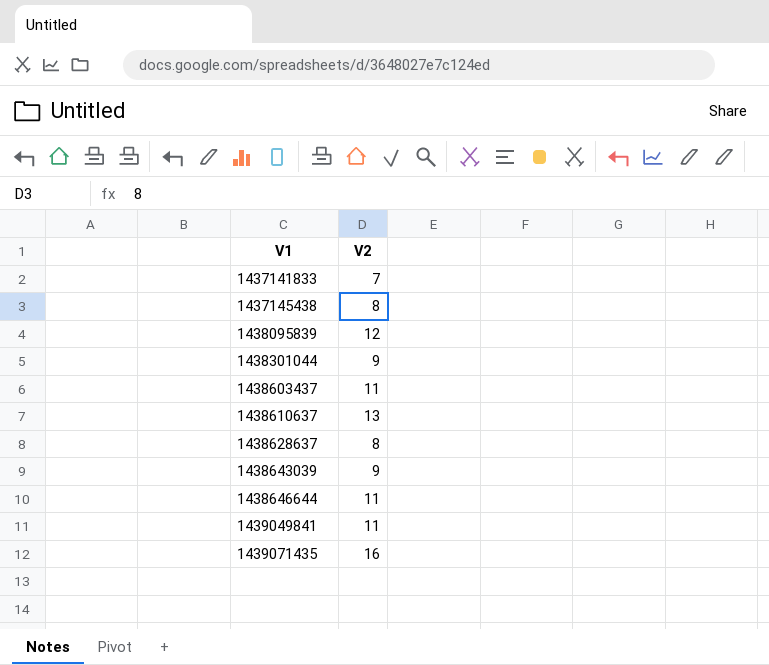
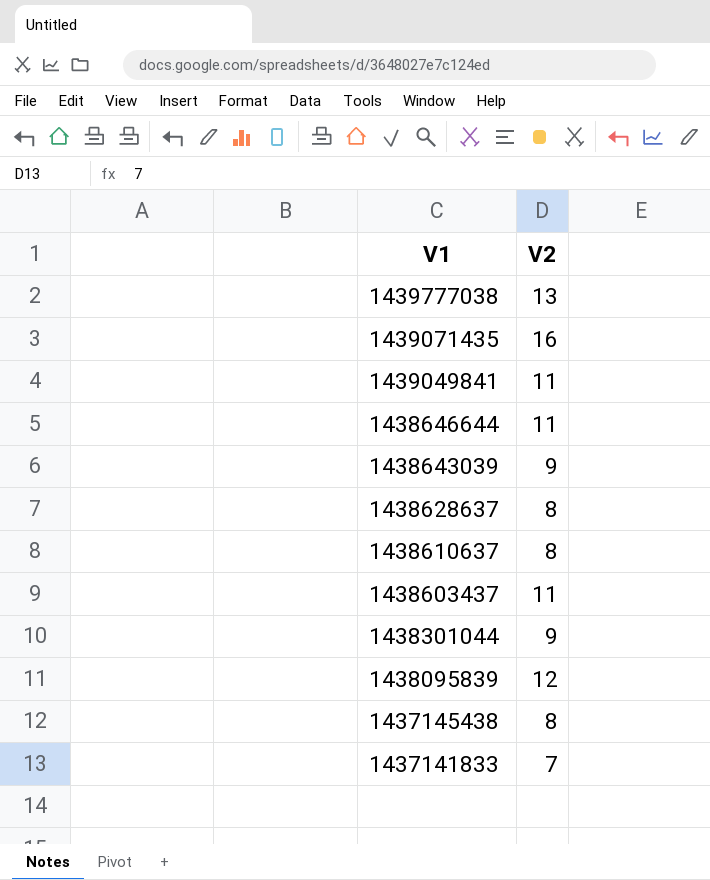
row order: V1 ascending -> V1 descending
row 1439777038: none -> 13
1438610637 | V2: 13 -> 8

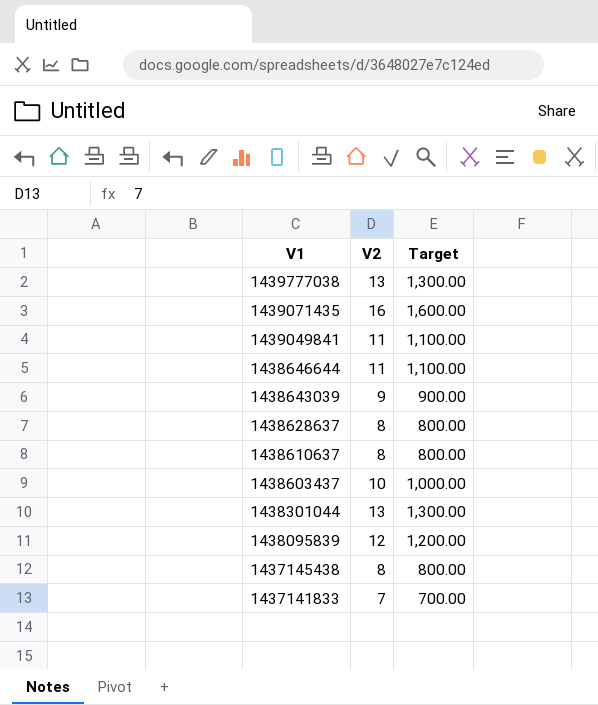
column Target | formula: none -> [V2] * 100
1438603437 | V2: 11 -> 10
1438301044 | V2: 9 -> 13

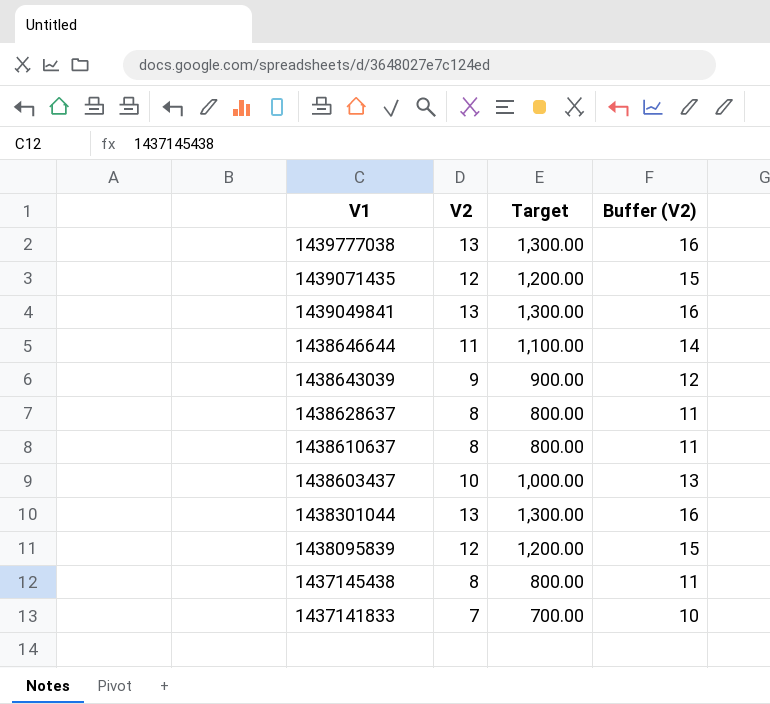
column Buffer (V2) | formula: none -> [V2] + 3
1439071435 | V2: 16 -> 12
1439071435 | Target: 1,600.00 -> 1,200.00
1439049841 | V2: 11 -> 13
1439049841 | Target: 1,100.00 -> 1,300.00

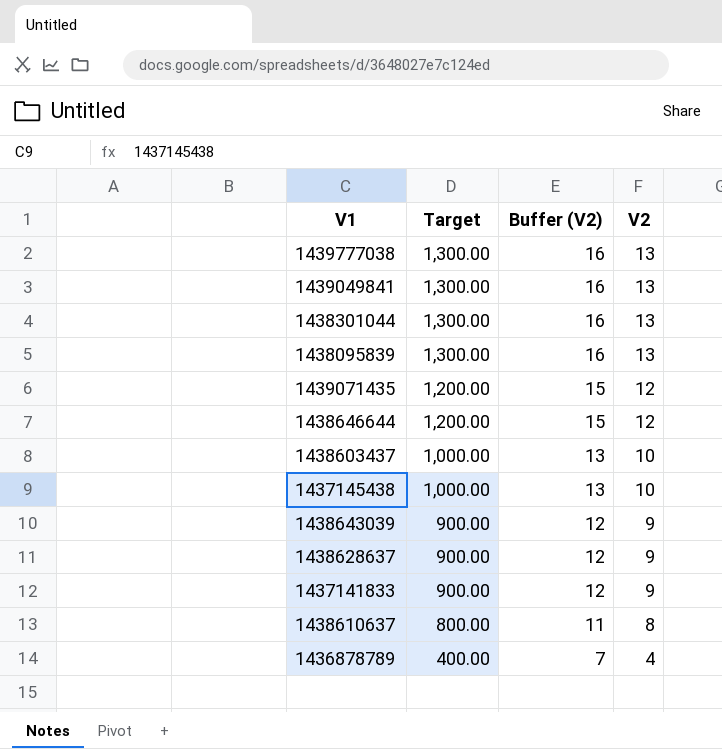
row order: V1 descending -> Target descending
column V2 | position: 2 -> 4
1438095839 | Target: 1,200.00 -> 1,300.00
1438095839 | Buffer (V2): 15 -> 16
1438095839 | V2: 12 -> 13
1438646644 | Target: 1,100.00 -> 1,200.00
1438646644 | Buffer (V2): 14 -> 15
1438646644 | V2: 11 -> 12
1437145438 | Target: 800.00 -> 1,000.00
1437145438 | Buffer (V2): 11 -> 13
1437145438 | V2: 8 -> 10
1438628637 | Target: 800.00 -> 900.00
1438628637 | Buffer (V2): 11 -> 12
1438628637 | V2: 8 -> 9
1437141833 | Target: 700.00 -> 900.00
1437141833 | Buffer (V2): 10 -> 12
1437141833 | V2: 7 -> 9
row 1436878789: none -> 400.00 | 7 | 4

